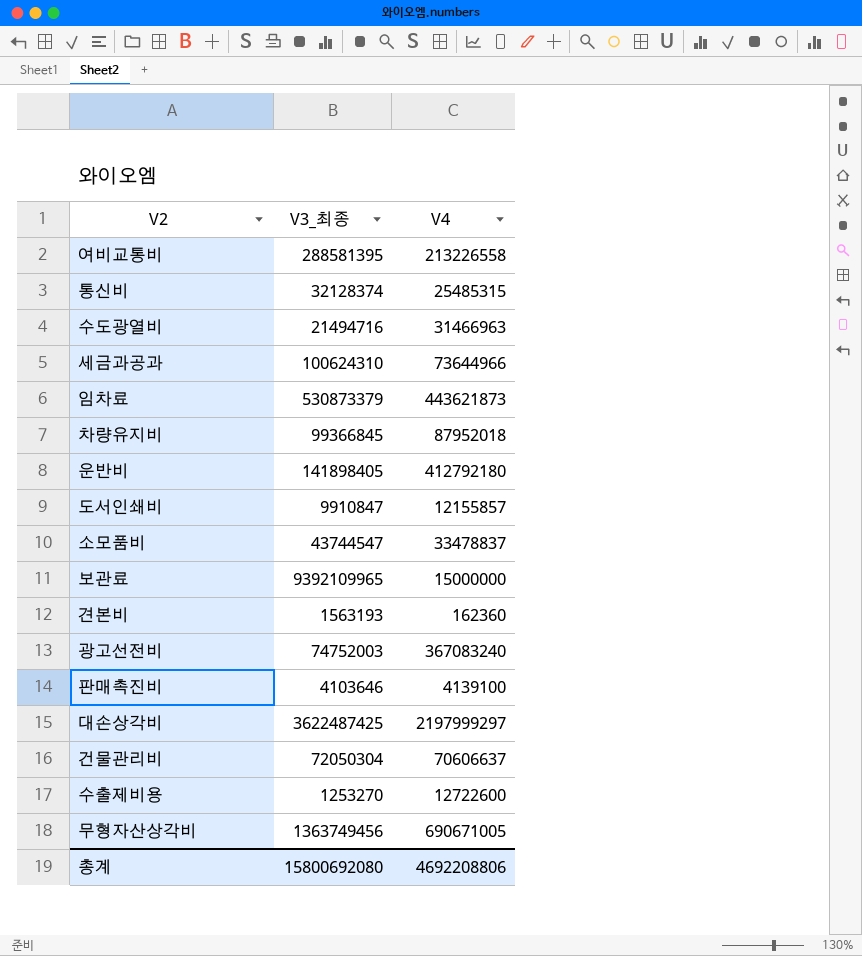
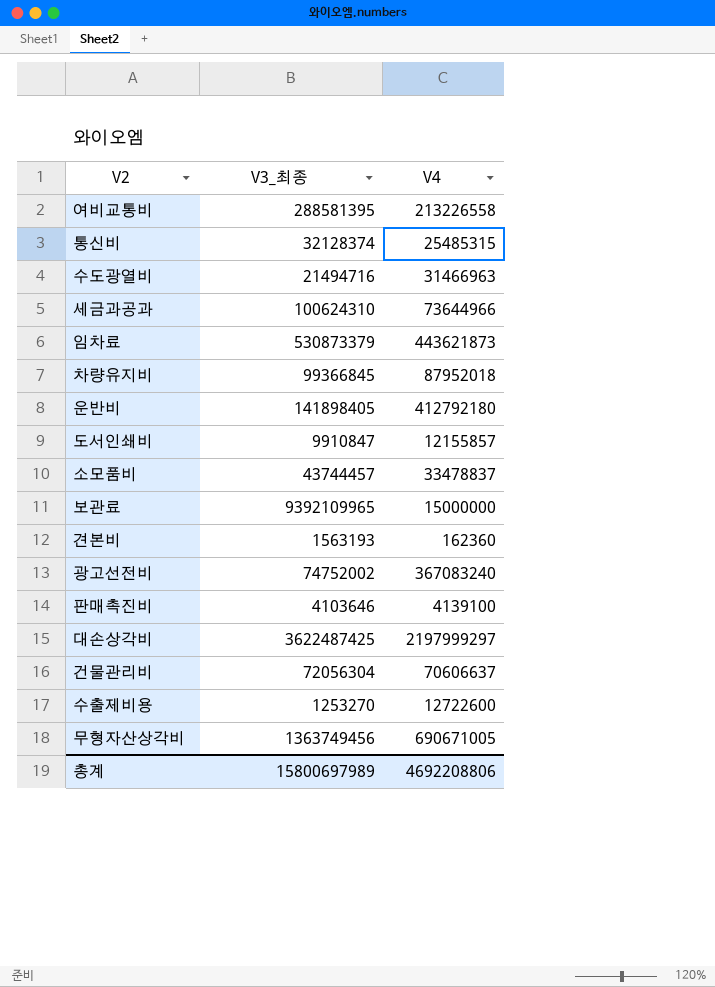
소모품비 | V3_최종: 43744547 -> 43744457
광고선전비 | V3_최종: 74752003 -> 74752002
건물관리비 | V3_최종: 72050304 -> 72056304
총계 | V3_최종: 15800692080 -> 15800697989

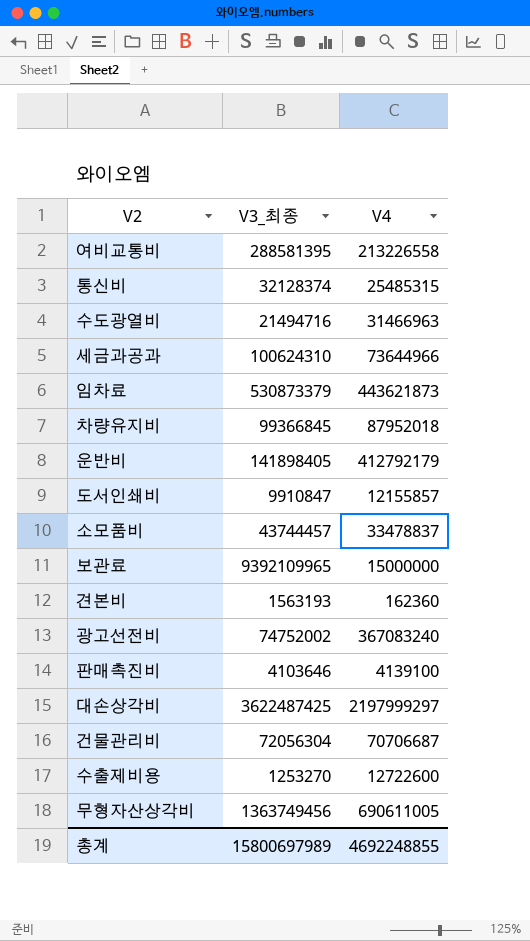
운반비 | V4: 412792180 -> 412792179
건물관리비 | V4: 70606637 -> 70706687
무형자산상각비 | V4: 690671005 -> 690611005
총계 | V4: 4692208806 -> 4692248855

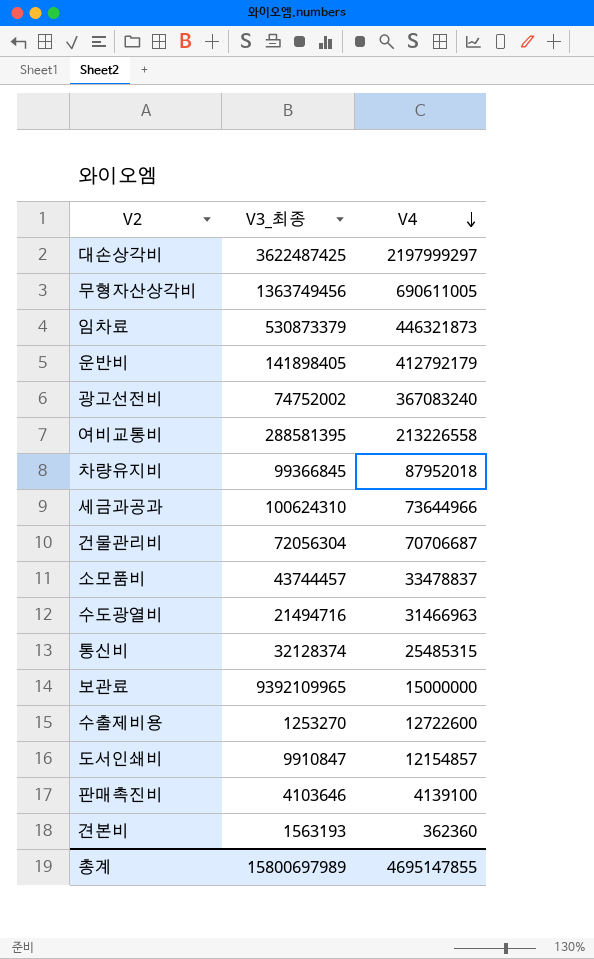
row order: none -> V4 descending
임차료 | V4: 443621873 -> 446321873
도서인쇄비 | V4: 12155857 -> 12154857
견본비 | V4: 162360 -> 362360
총계 | V4: 4692248855 -> 4695147855

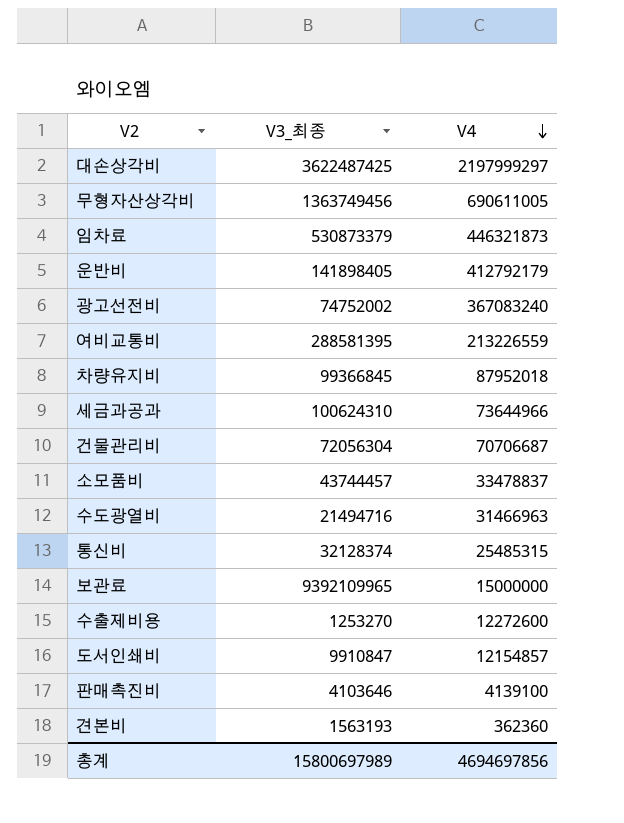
여비교통비 | V4: 213226558 -> 213226559
수출제비용 | V4: 12722600 -> 12272600
총계 | V4: 4695147855 -> 4694697856

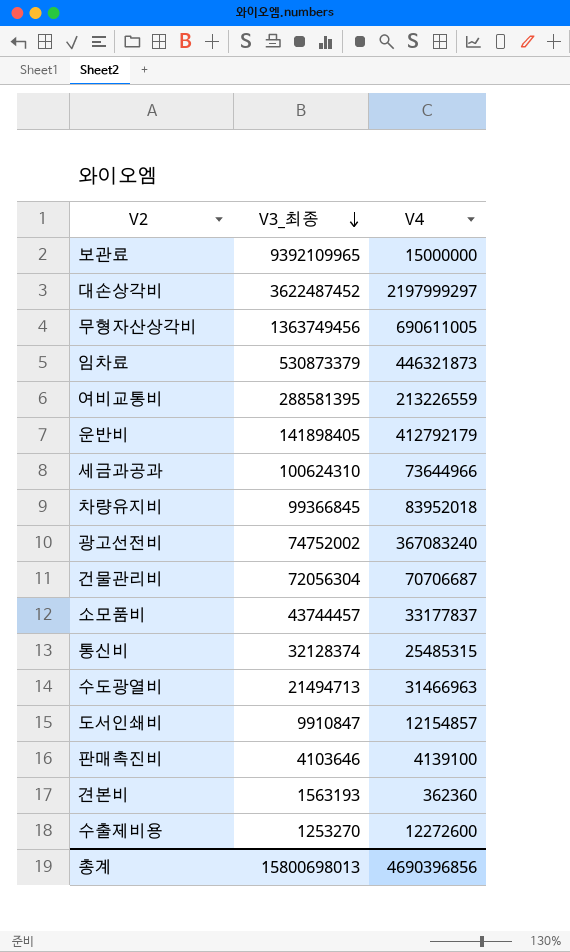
row order: V4 descending -> V3_최종 descending
대손상각비 | V3_최종: 3622487425 -> 3622487452
차량유지비 | V4: 87952018 -> 83952018
소모품비 | V4: 33478837 -> 33177837
수도광열비 | V3_최종: 21494716 -> 21494713
총계 | V3_최종: 15800697989 -> 15800698013
총계 | V4: 4694697856 -> 4690396856

